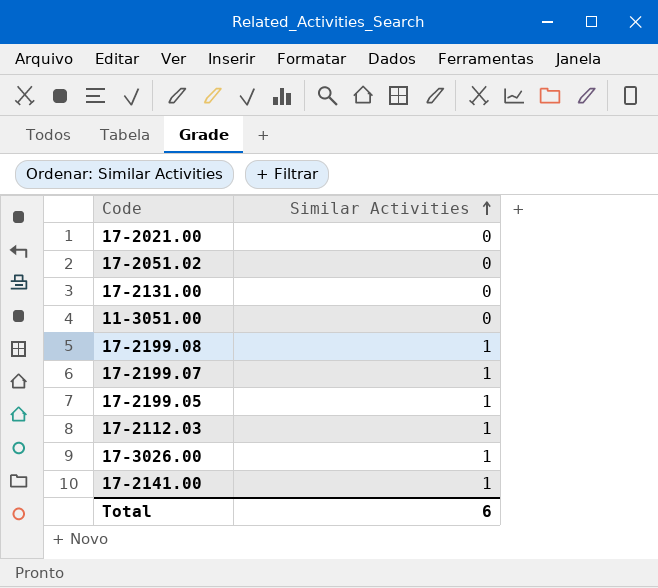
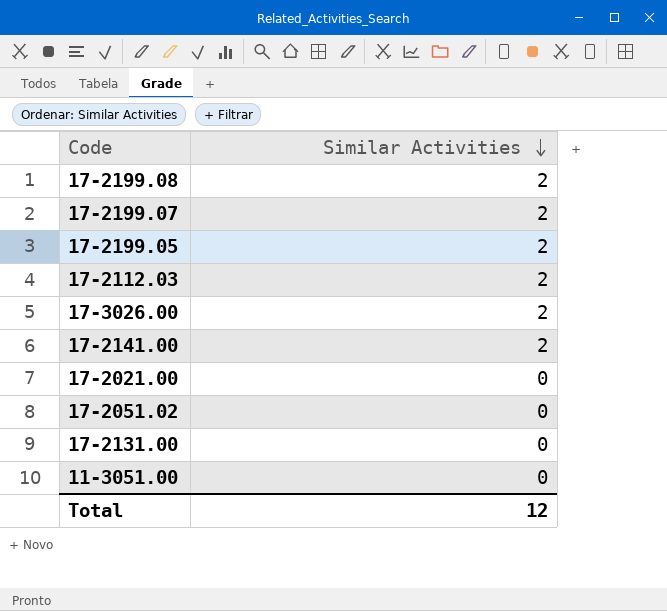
row order: Similar Activities ascending -> Similar Activities descending
17-2199.08 | Similar Activities: 1 -> 2
17-2199.07 | Similar Activities: 1 -> 2
17-2199.05 | Similar Activities: 1 -> 2
17-2112.03 | Similar Activities: 1 -> 2
17-3026.00 | Similar Activities: 1 -> 2
17-2141.00 | Similar Activities: 1 -> 2
Total | Similar Activities: 6 -> 12

